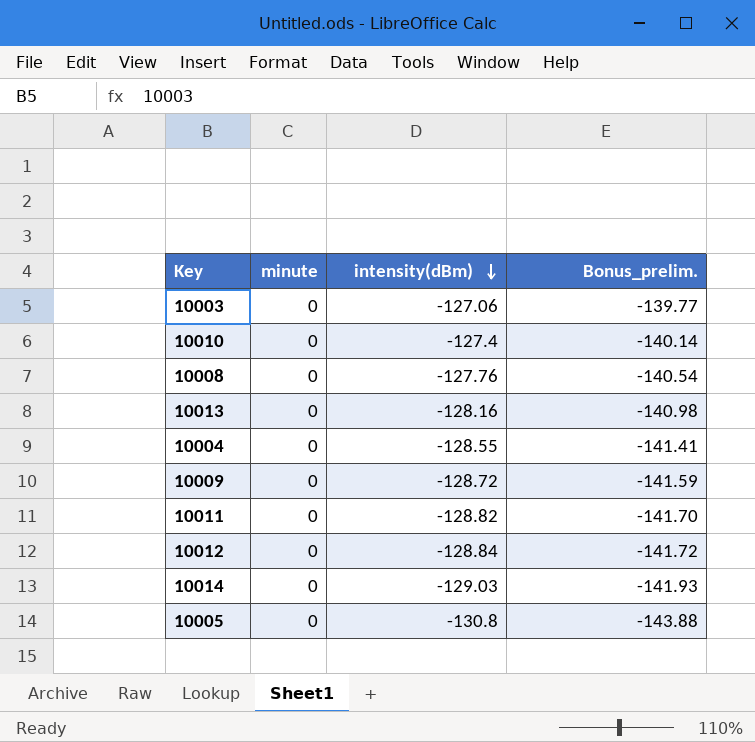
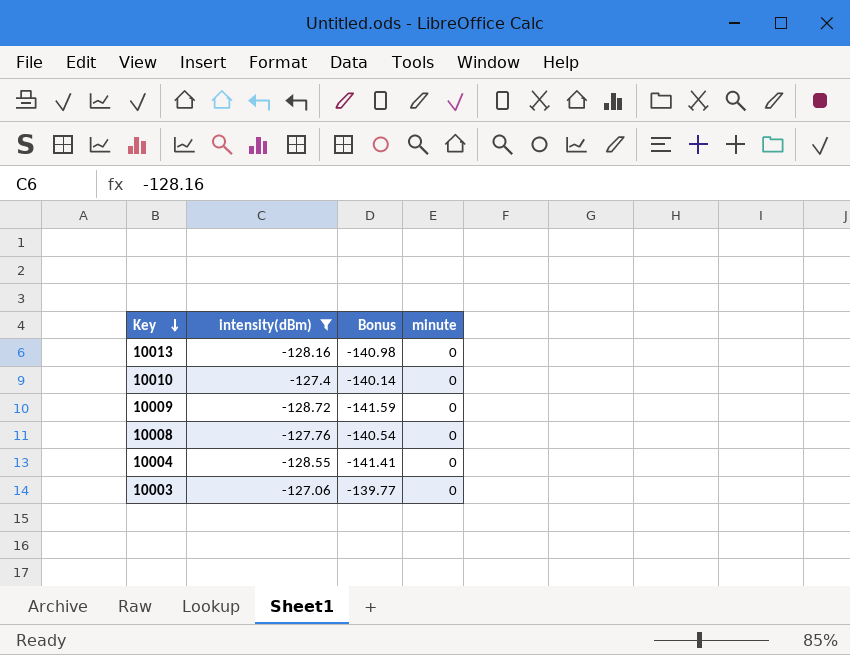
filter: none -> intensity(dBm) >= -128.72
row order: intensity(dBm) descending -> Key descending
column name: Bonus_prelim. -> Bonus
column minute | position: 2 -> 4

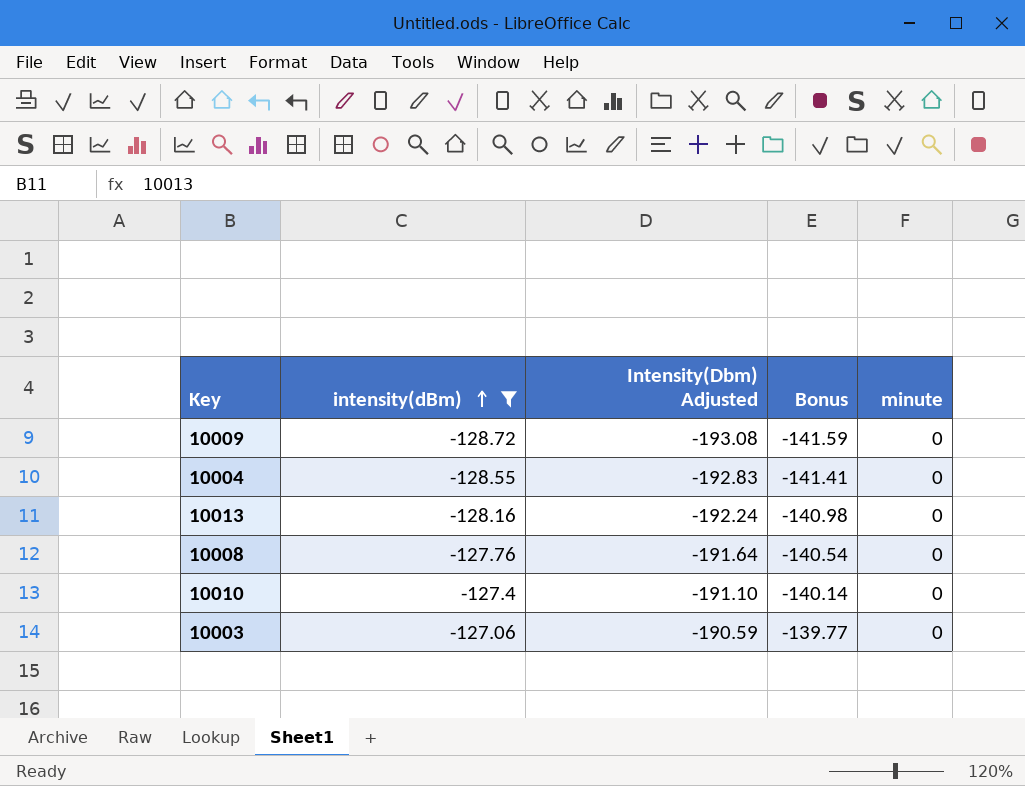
row order: Key descending -> intensity(dBm) ascending
column Intensity(Dbm) Adjusted | formula: none -> [intensity(dBm)] * 1.5

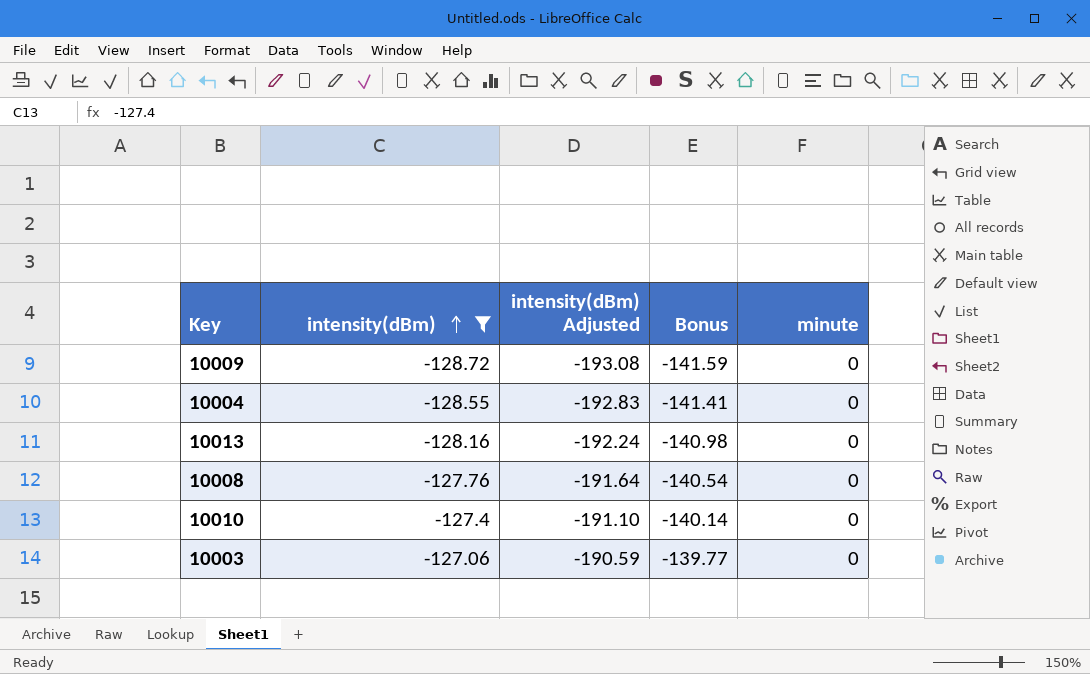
column name: Intensity(Dbm) Adjusted -> intensity(dBm) Adjusted

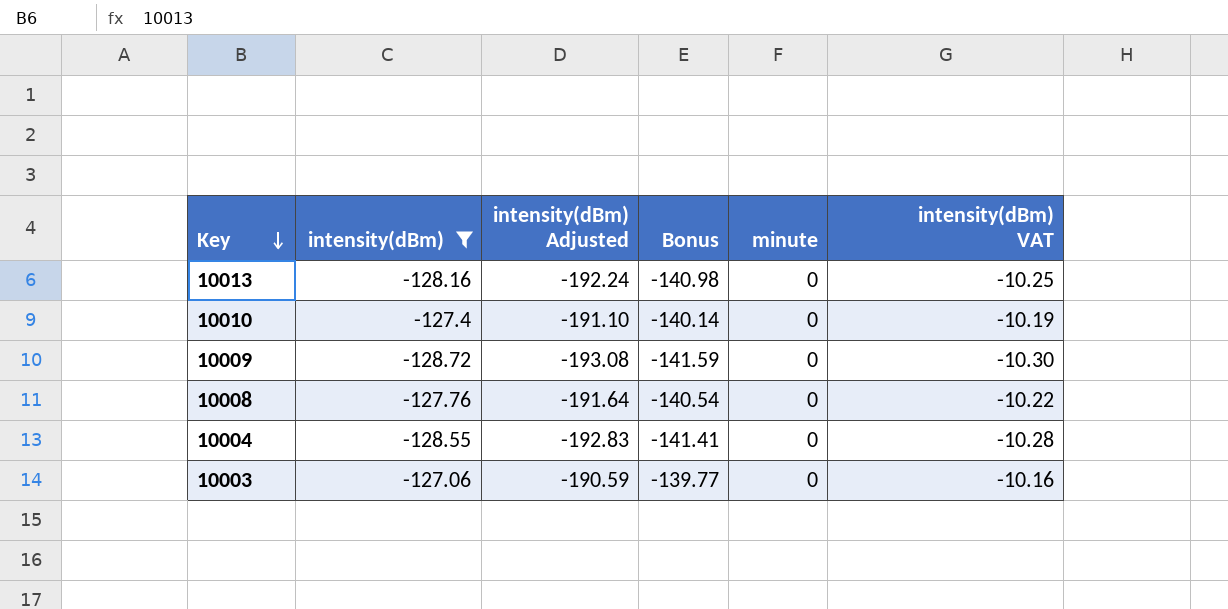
row order: intensity(dBm) ascending -> Key descending
column intensity(dBm) VAT | formula: none -> [intensity(dBm)] * 0.08

